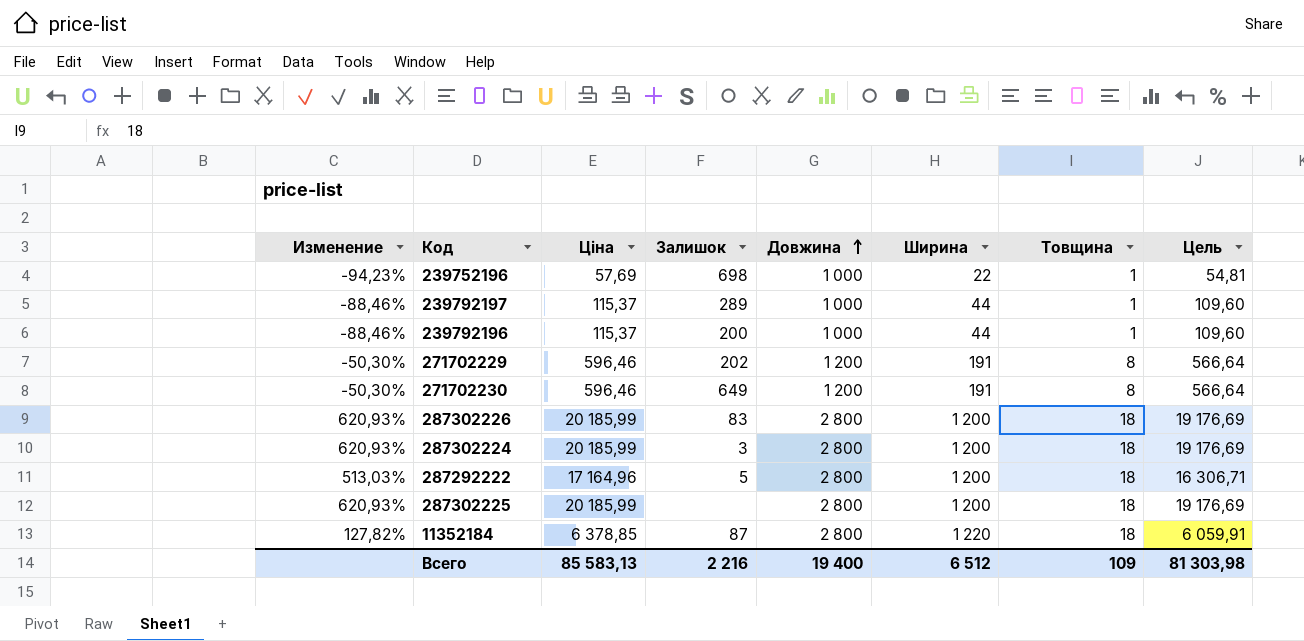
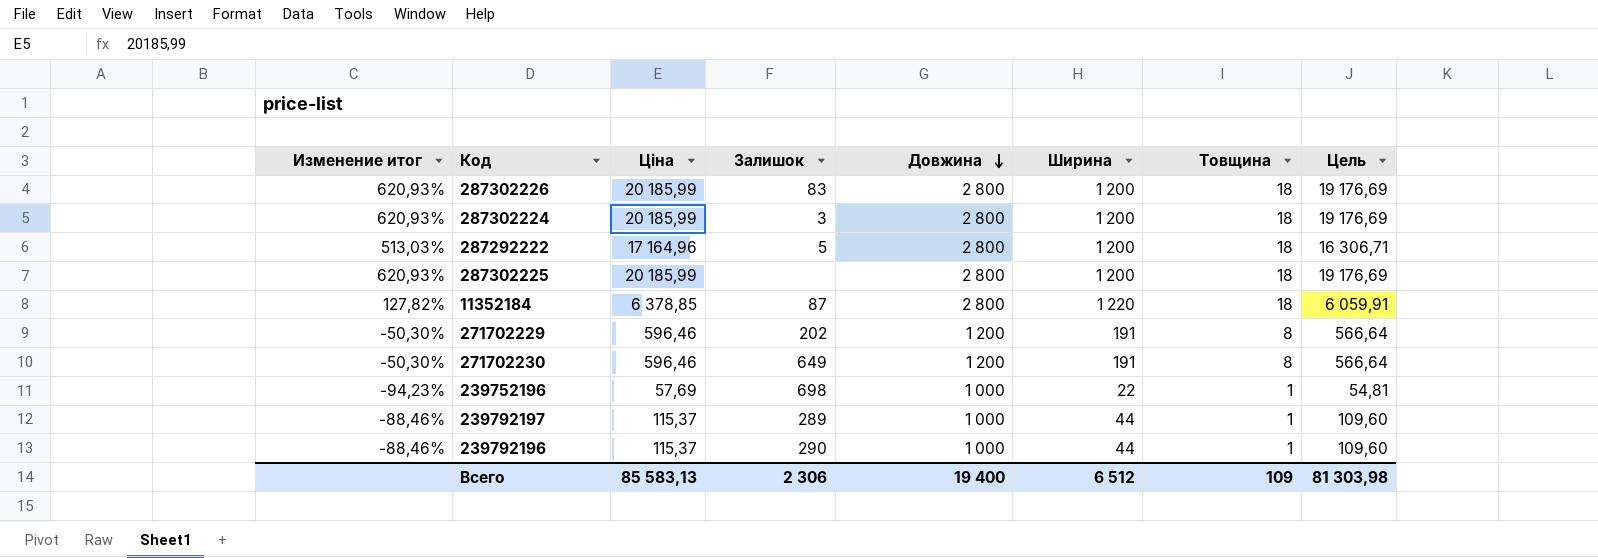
row order: Довжина ascending -> Довжина descending
column name: Изменение -> Изменение итог
239792196 | Залишок: 200 -> 290
Всего | Залишок: 2 216 -> 2 306

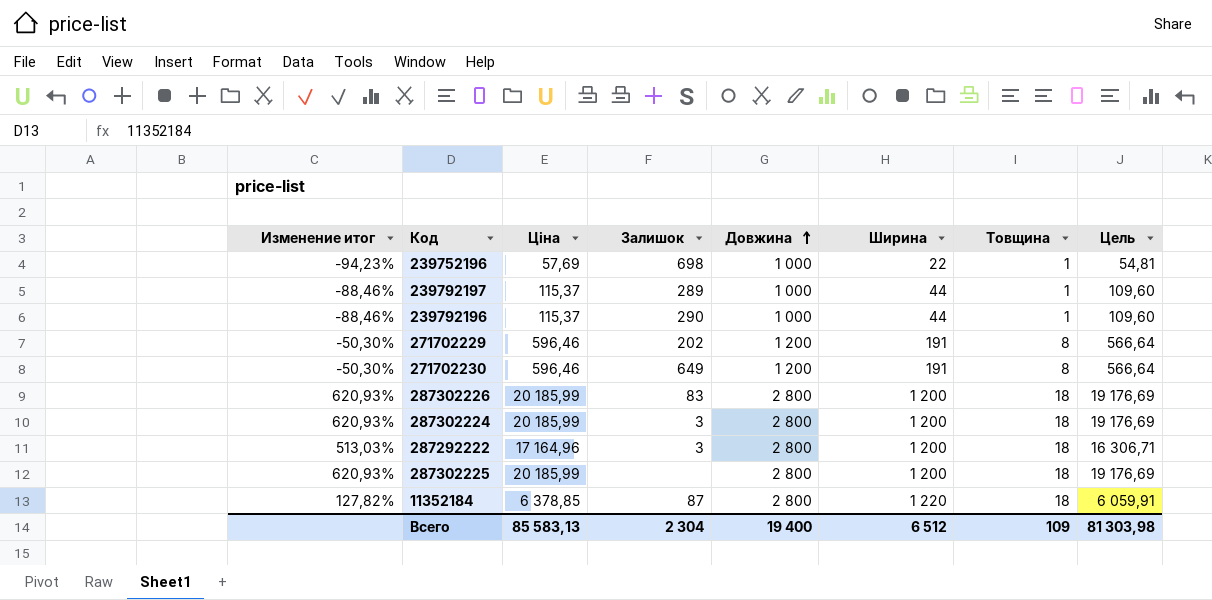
row order: Довжина descending -> Довжина ascending
287292222 | Залишок: 5 -> 3
Всего | Залишок: 2 306 -> 2 304

